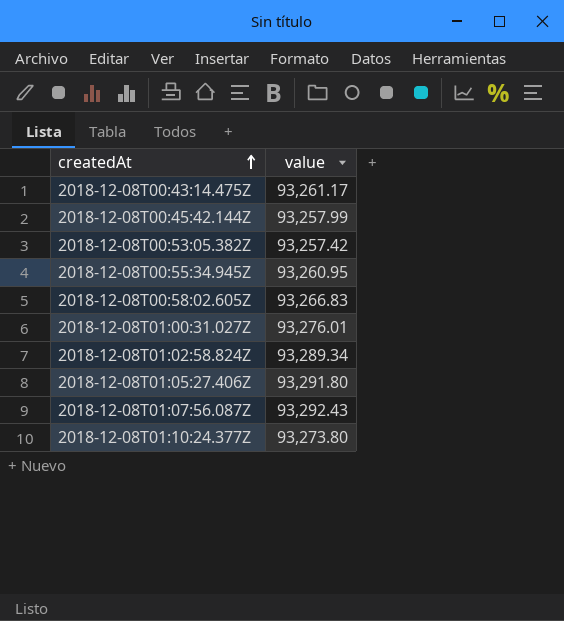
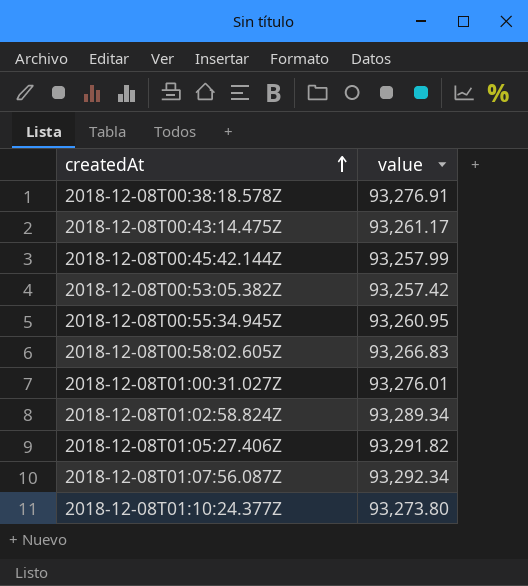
row 2018-12-08T00:38:18.578Z: none -> 93,276.91
2018-12-08T01:05:27.406Z | value: 93,291.80 -> 93,291.82
2018-12-08T01:07:56.087Z | value: 93,292.43 -> 93,292.34

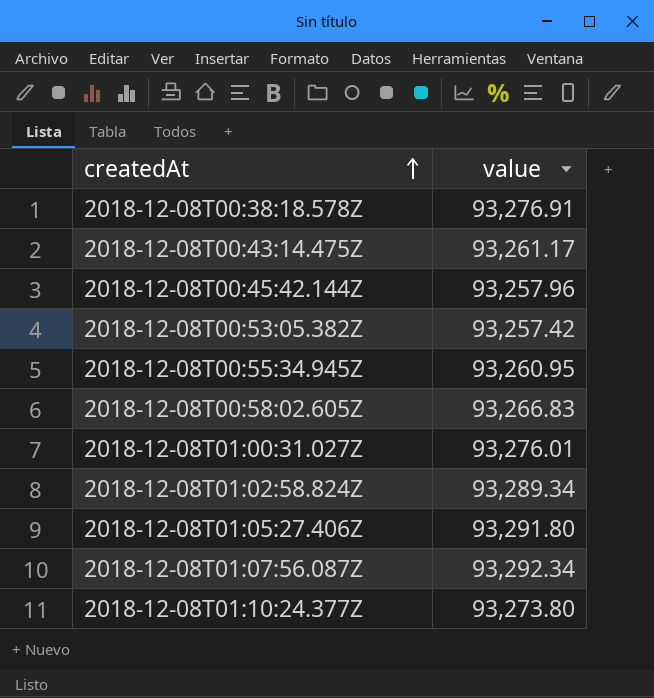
2018-12-08T00:45:42.144Z | value: 93,257.99 -> 93,257.96
2018-12-08T01:05:27.406Z | value: 93,291.82 -> 93,291.80

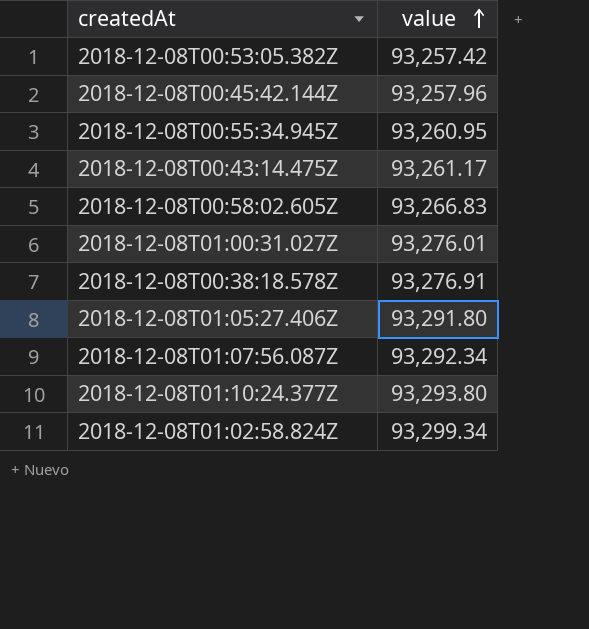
row order: createdAt ascending -> value ascending
2018-12-08T01:10:24.377Z | value: 93,273.80 -> 93,293.80
2018-12-08T01:02:58.824Z | value: 93,289.34 -> 93,299.34

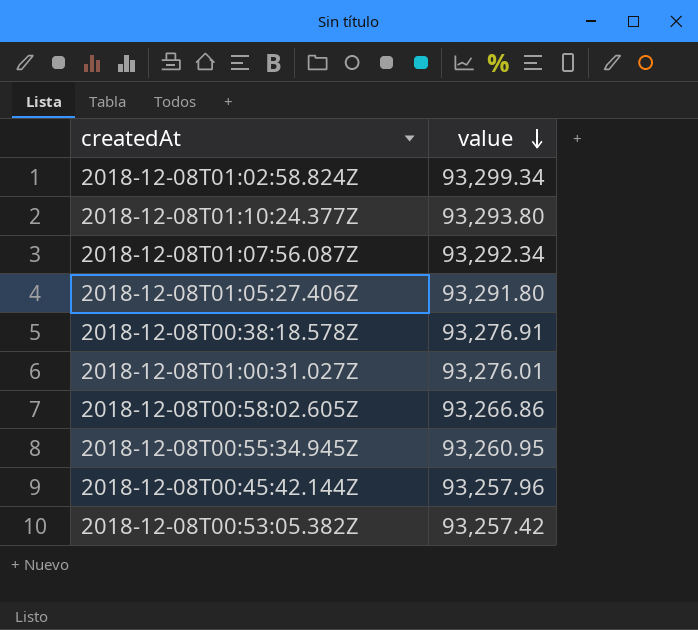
row order: value ascending -> value descending
row 2018-12-08T00:43:14.475Z: 93,261.17 -> none
2018-12-08T00:58:02.605Z | value: 93,266.83 -> 93,266.86

